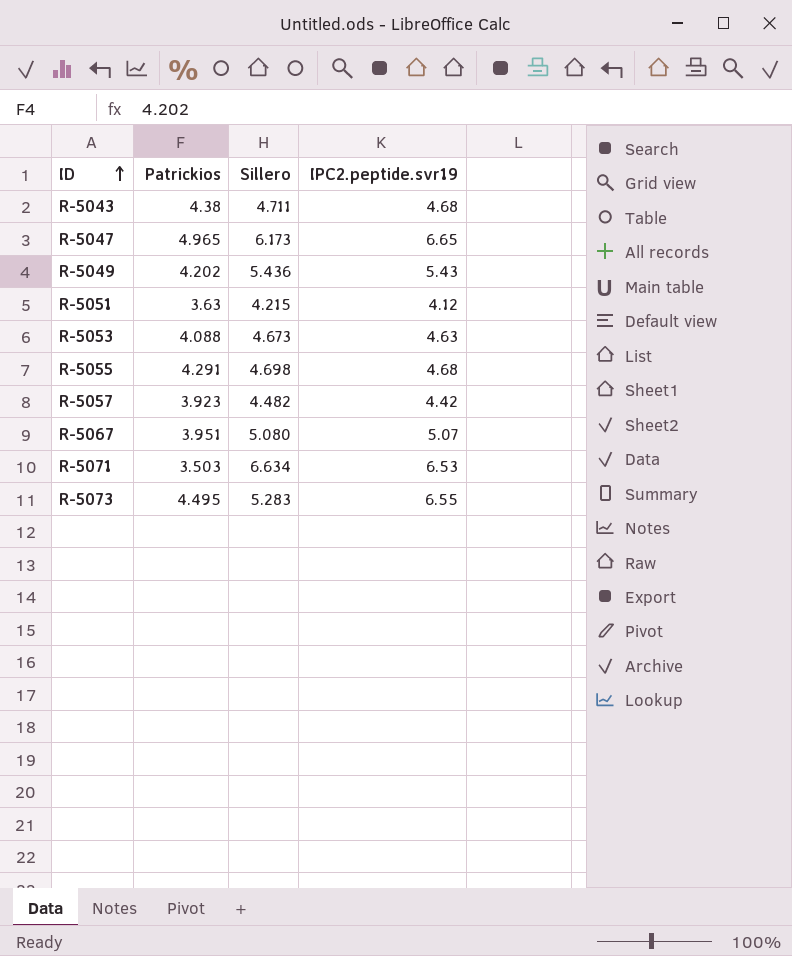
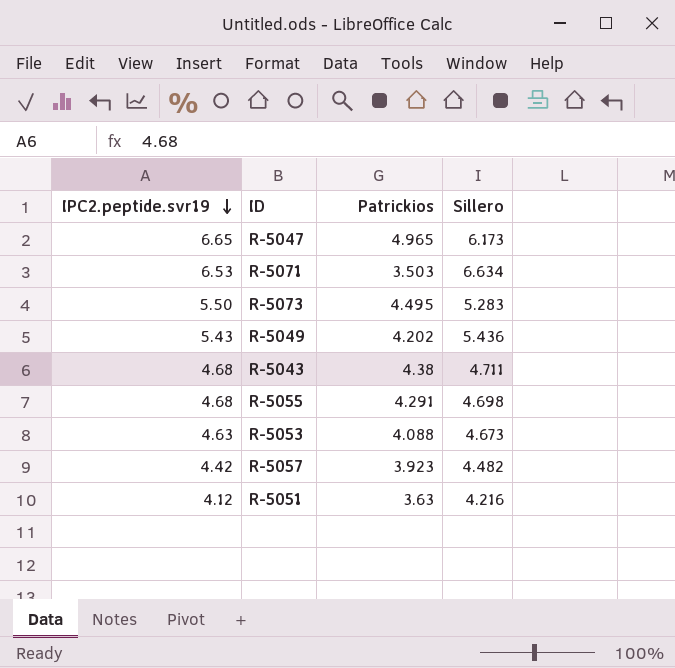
row order: ID ascending -> IPC2.peptide.svr19 descending
column IPC2.peptide.svr19 | position: 4 -> 1
row R-5067: 3.951 | 5.080 | 5.07 -> none
R-5073 | IPC2.peptide.svr19: 6.55 -> 5.50
R-5051 | Sillero: 4.215 -> 4.216

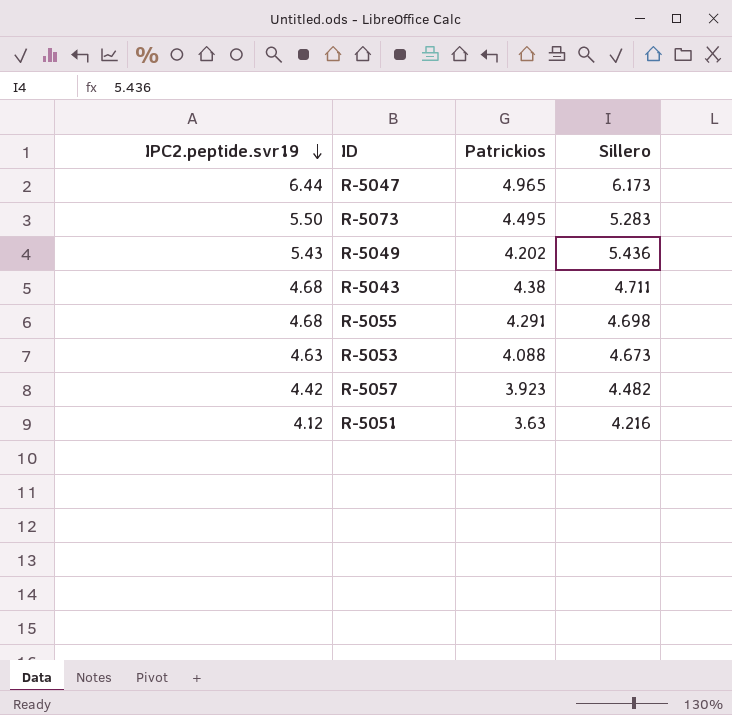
row R-5071: 6.53 | 3.503 | 6.634 -> none
R-5047 | IPC2.peptide.svr19: 6.65 -> 6.44

